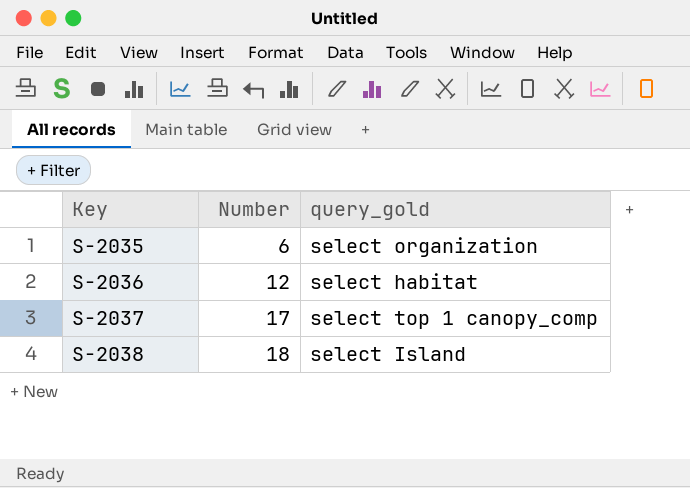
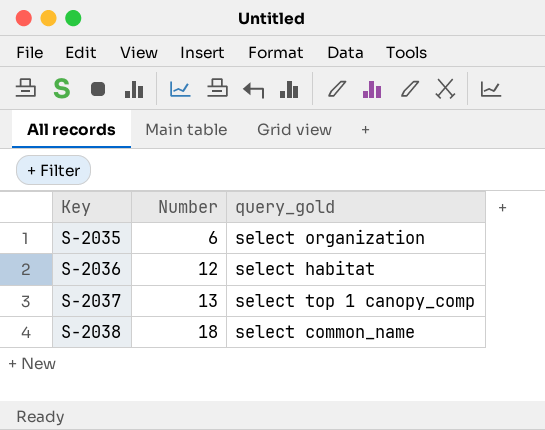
S-2037 | Number: 17 -> 13
S-2038 | query_gold: select Island -> select common_name

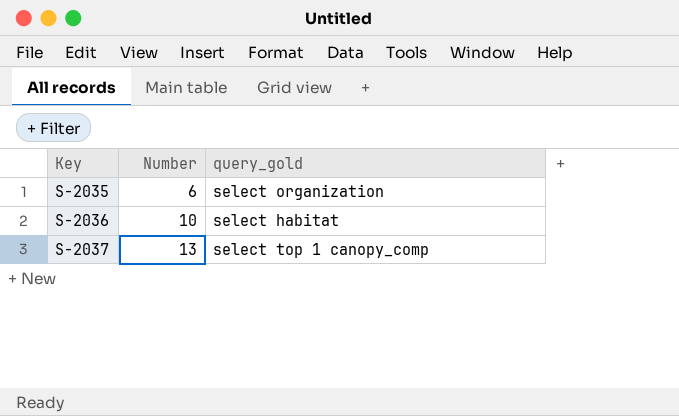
row S-2038: 18 | select common_name -> none
S-2036 | Number: 12 -> 10

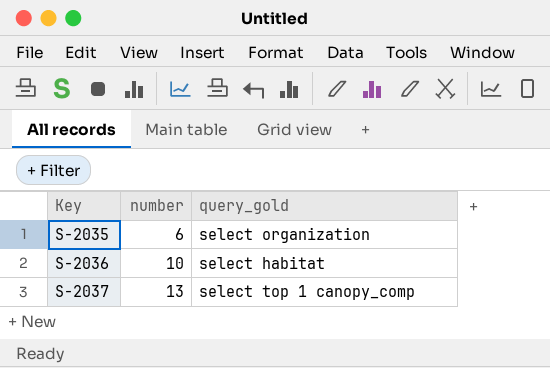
column name: Number -> number

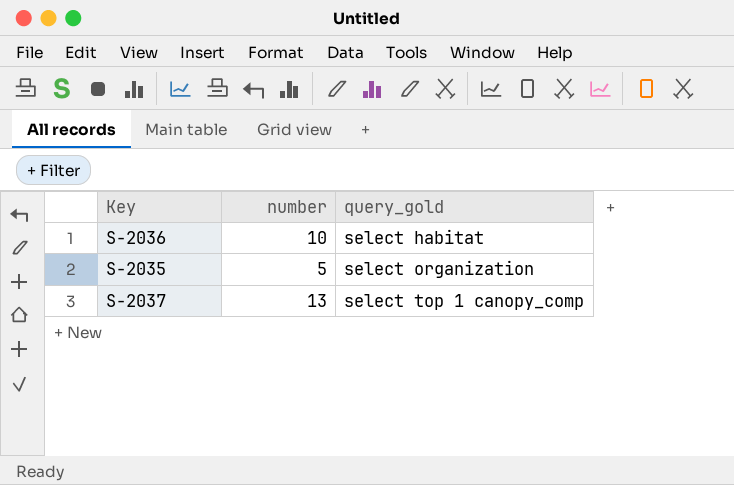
row order: Key ascending -> query_gold ascending
S-2035 | number: 6 -> 5

